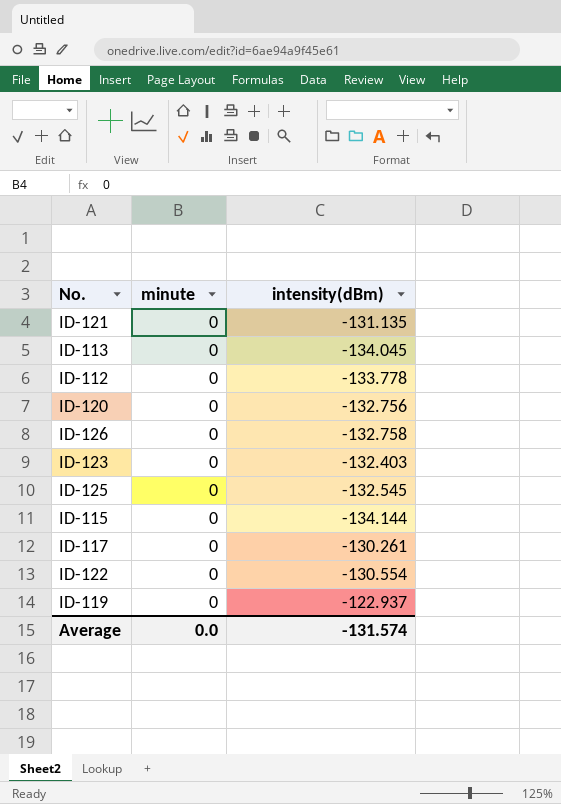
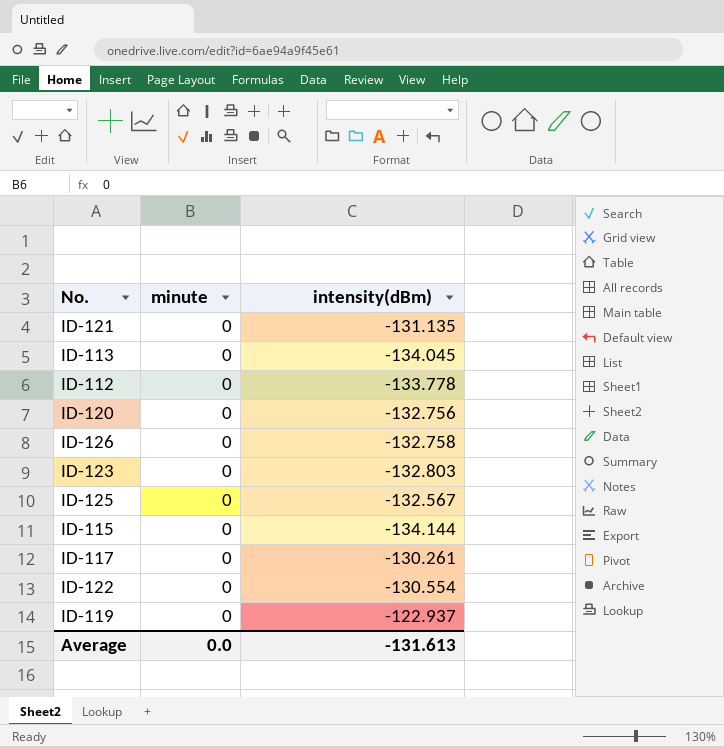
ID-123 | intensity(dBm): -132.403 -> -132.803
ID-125 | intensity(dBm): -132.545 -> -132.567
Average | intensity(dBm): -131.574 -> -131.613

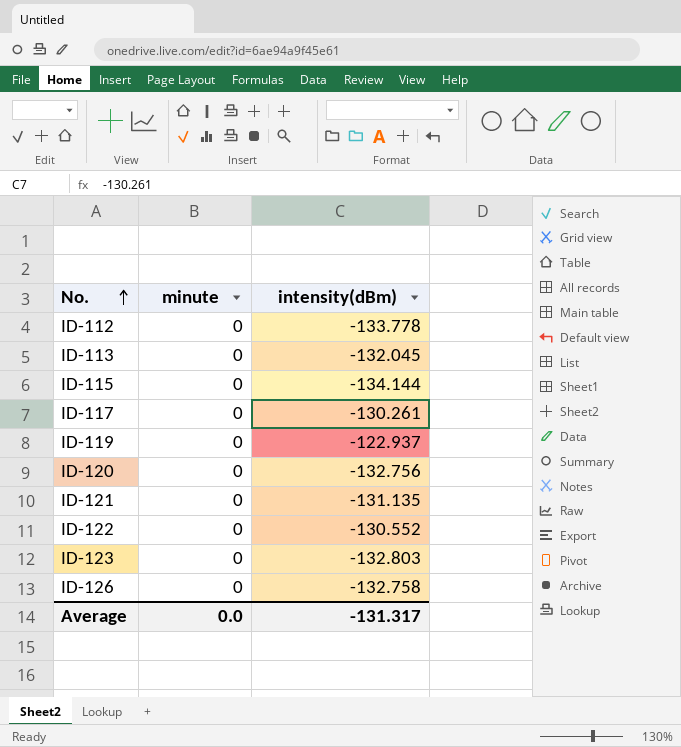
row order: none -> No. ascending
row ID-125: 0 | -132.567 -> none
ID-113 | intensity(dBm): -134.045 -> -132.045
ID-122 | intensity(dBm): -130.554 -> -130.552
Average | intensity(dBm): -131.613 -> -131.317

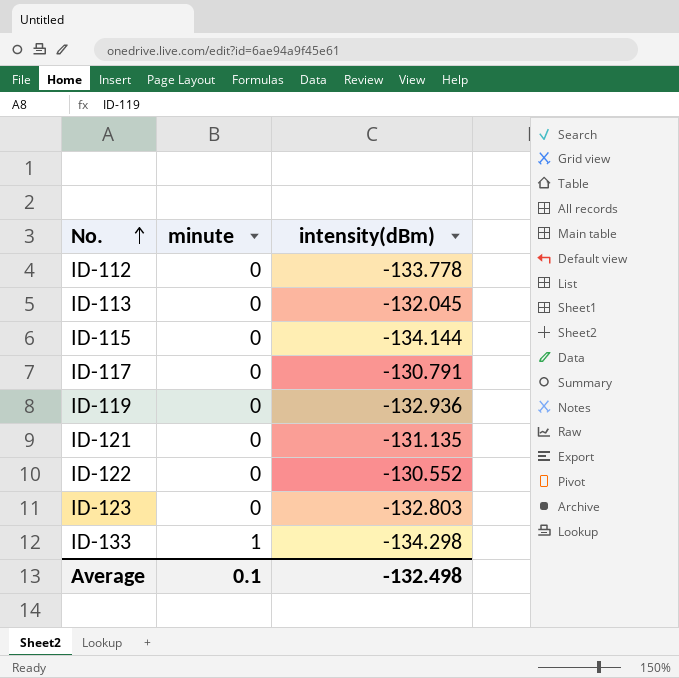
row ID-120: 0 | -132.756 -> none
row ID-126: 0 | -132.758 -> none
ID-117 | intensity(dBm): -130.261 -> -130.791
ID-119 | intensity(dBm): -122.937 -> -132.936
row ID-133: none -> 1 | -134.298
Average | minute: 0.0 -> 0.1
Average | intensity(dBm): -131.317 -> -132.498

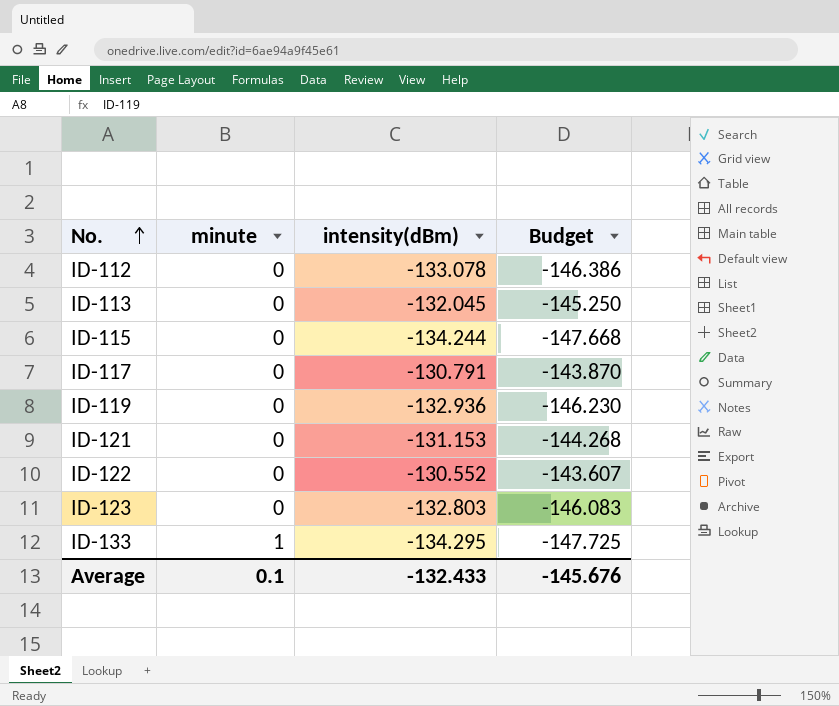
column Budget | formula: none -> [intensity(dBm)] * 1.1
ID-112 | intensity(dBm): -133.778 -> -133.078
ID-115 | intensity(dBm): -134.144 -> -134.244
ID-121 | intensity(dBm): -131.135 -> -131.153
ID-133 | intensity(dBm): -134.298 -> -134.295
Average | intensity(dBm): -132.498 -> -132.433

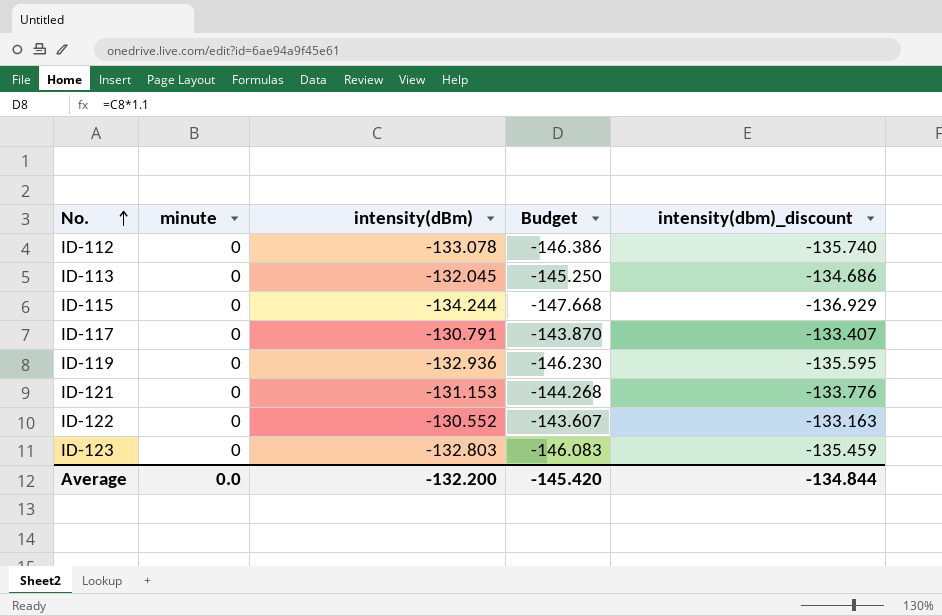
column intensity(dbm)_discount | formula: none -> [intensity(dBm)] * 1.02
row ID-133: 1 | -134.295 | -147.725 -> none
Average | minute: 0.1 -> 0.0
Average | intensity(dBm): -132.433 -> -132.200
Average | Budget: -145.676 -> -145.420

